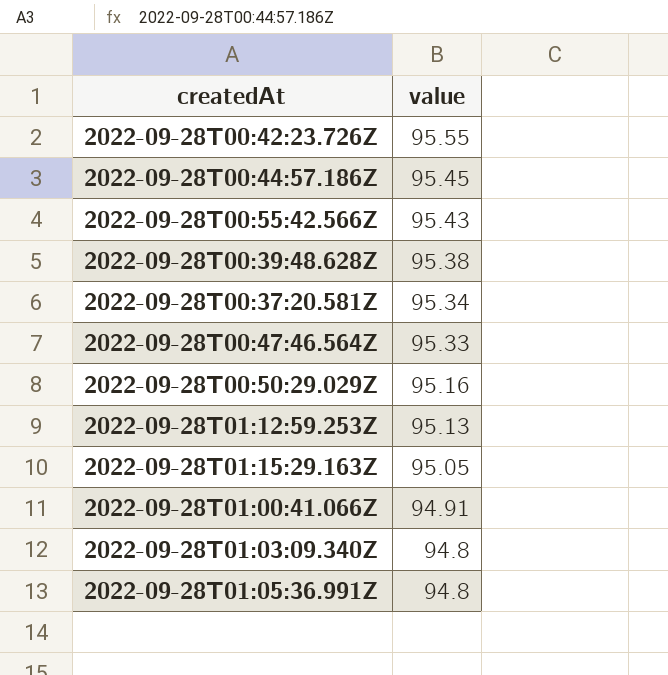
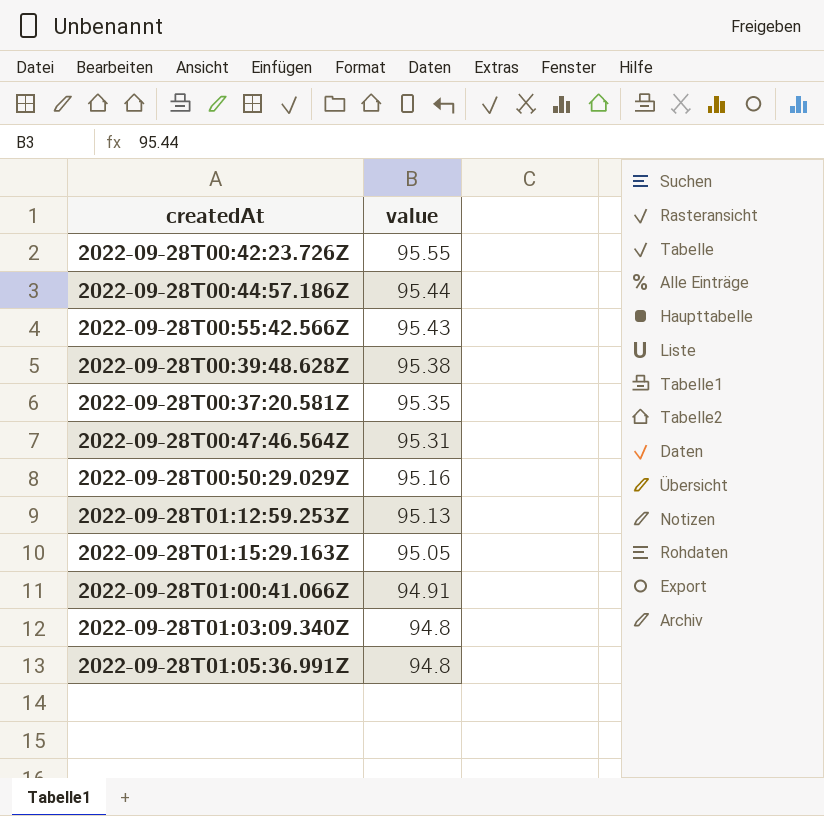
2022-09-28T00:44:57.186Z | value: 95.45 -> 95.44
2022-09-28T00:37:20.581Z | value: 95.34 -> 95.35
2022-09-28T00:47:46.564Z | value: 95.33 -> 95.31

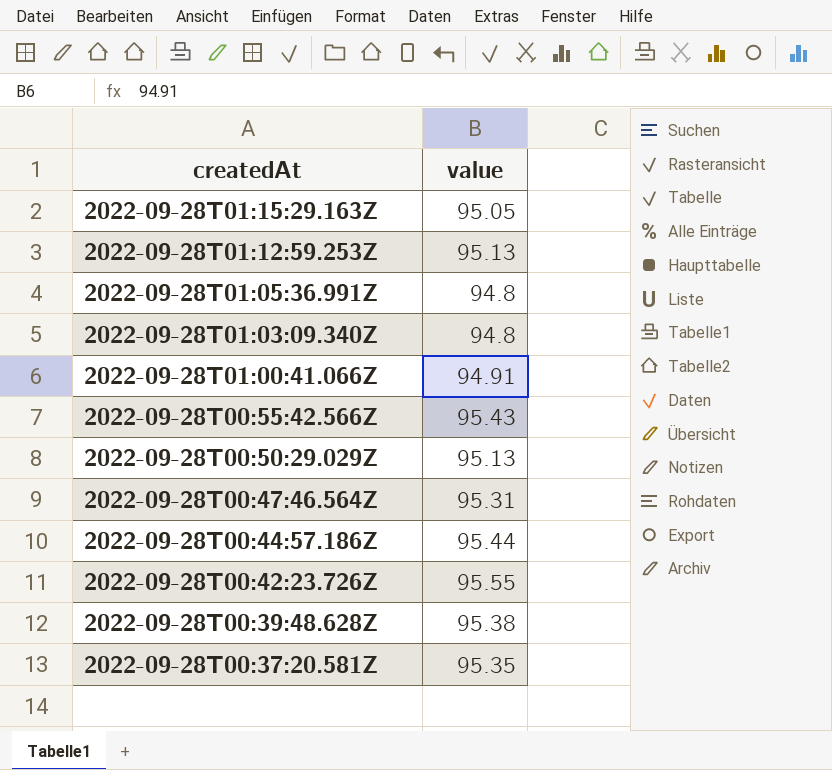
row order: value descending -> createdAt descending
2022-09-28T00:50:29.029Z | value: 95.16 -> 95.13

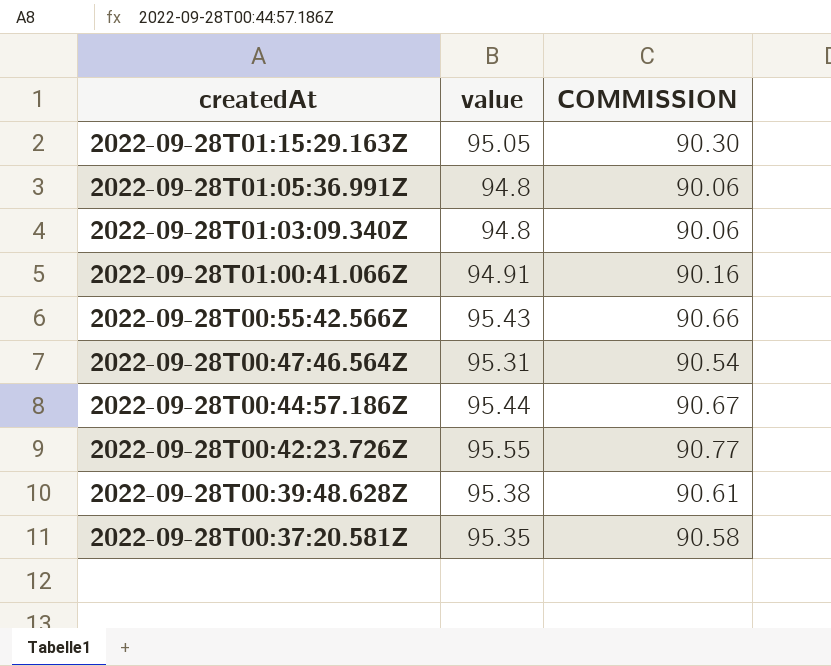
column COMMISSION | formula: none -> [value] * 0.95
row 2022-09-28T01:12:59.253Z: 95.13 -> none
row 2022-09-28T00:50:29.029Z: 95.13 -> none

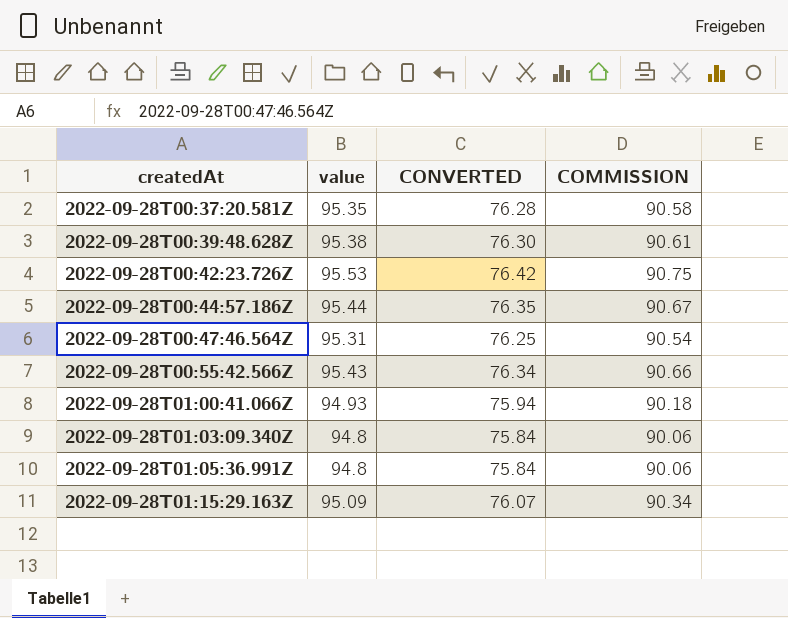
row order: createdAt descending -> createdAt ascending
column CONVERTED | formula: none -> [value] * 0.8
2022-09-28T00:42:23.726Z | value: 95.55 -> 95.53
2022-09-28T00:42:23.726Z | COMMISSION: 90.77 -> 90.75
2022-09-28T01:00:41.066Z | value: 94.91 -> 94.93
2022-09-28T01:00:41.066Z | COMMISSION: 90.16 -> 90.18
2022-09-28T01:15:29.163Z | value: 95.05 -> 95.09
2022-09-28T01:15:29.163Z | COMMISSION: 90.30 -> 90.34

